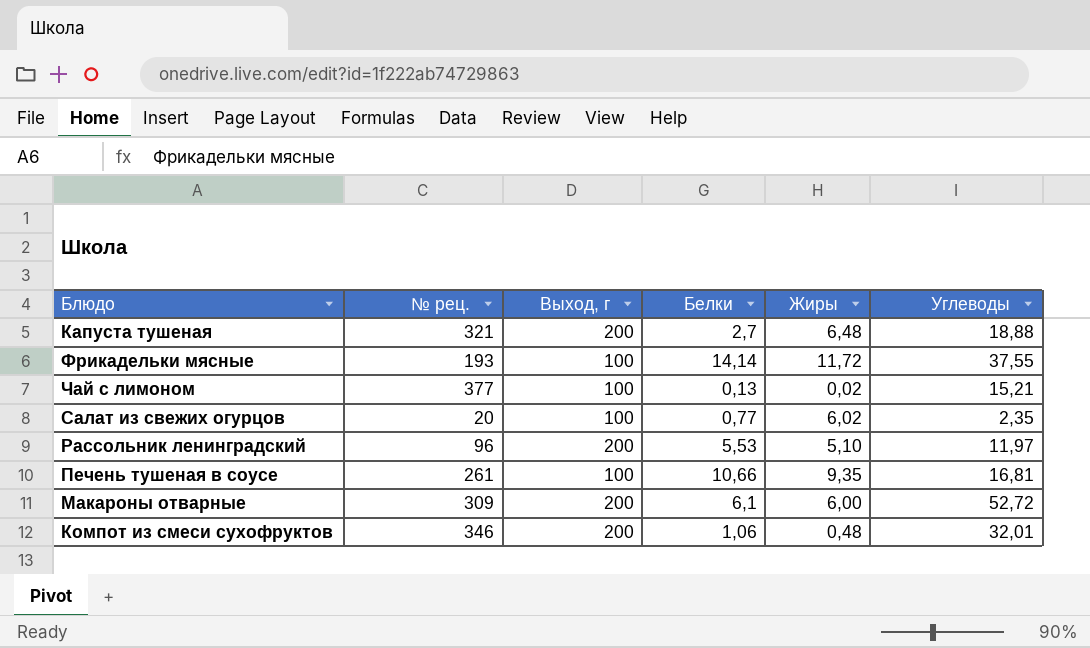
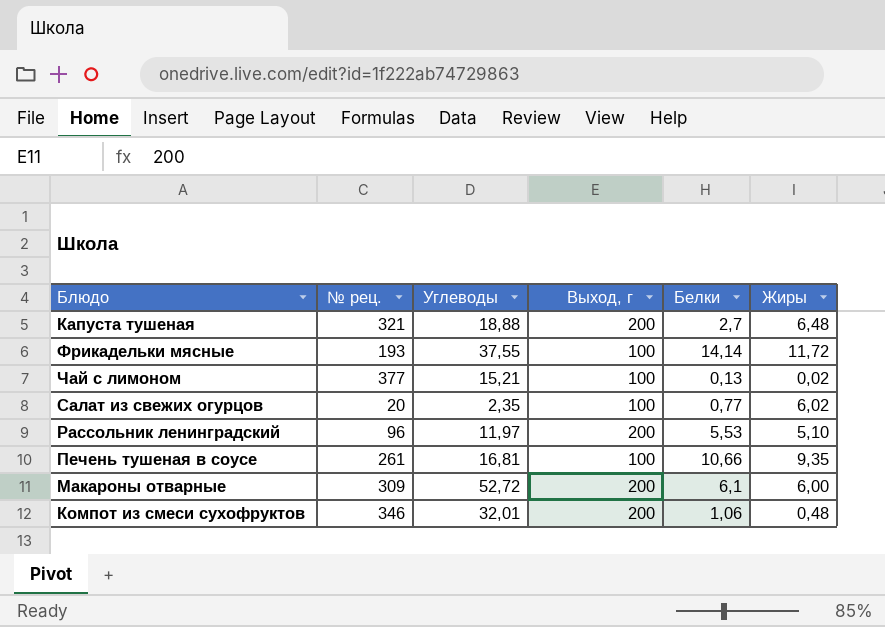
column Углеводы | position: 6 -> 3

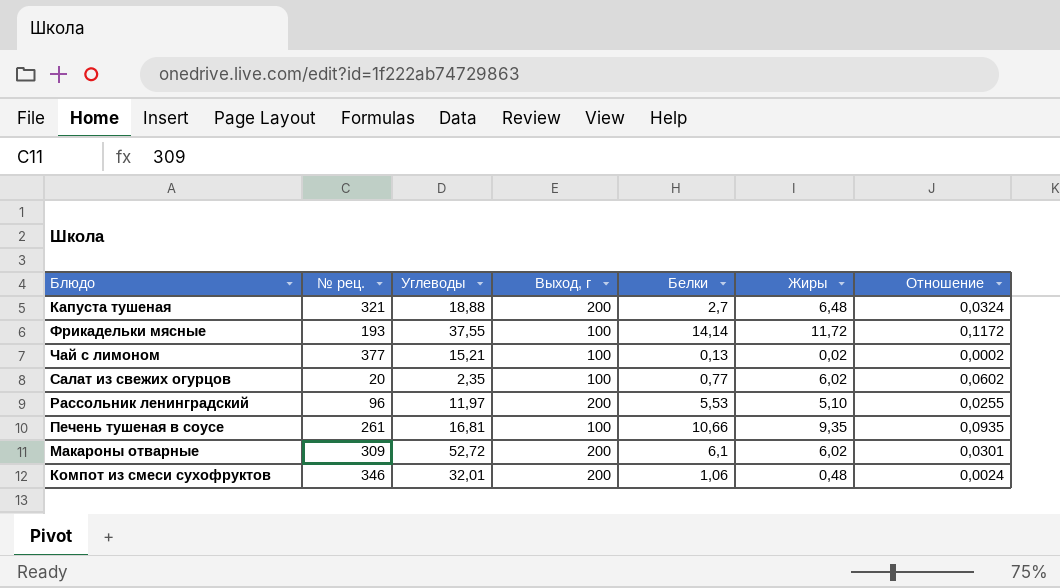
column Отношение | formula: none -> [Жиры] / [Выход, г]
Макароны отварные | Жиры: 6,00 -> 6,02

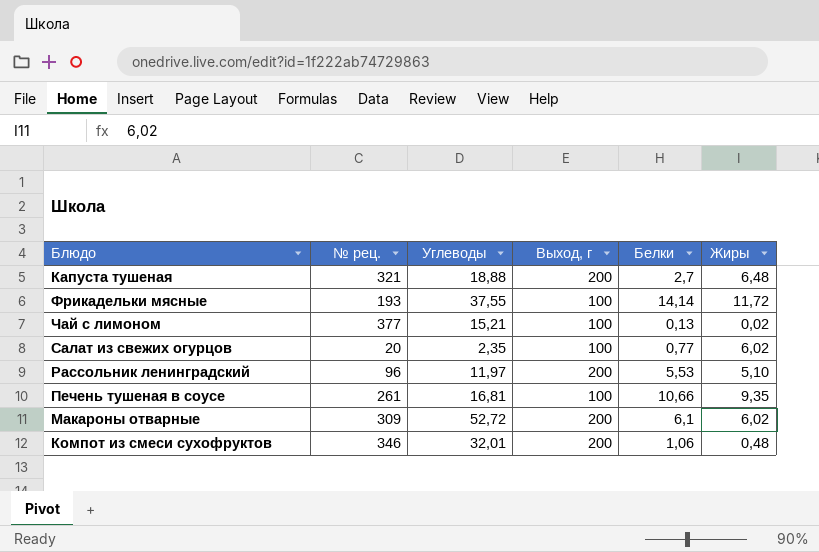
column Отношение | formula: [Жиры] / [Выход, г] -> none

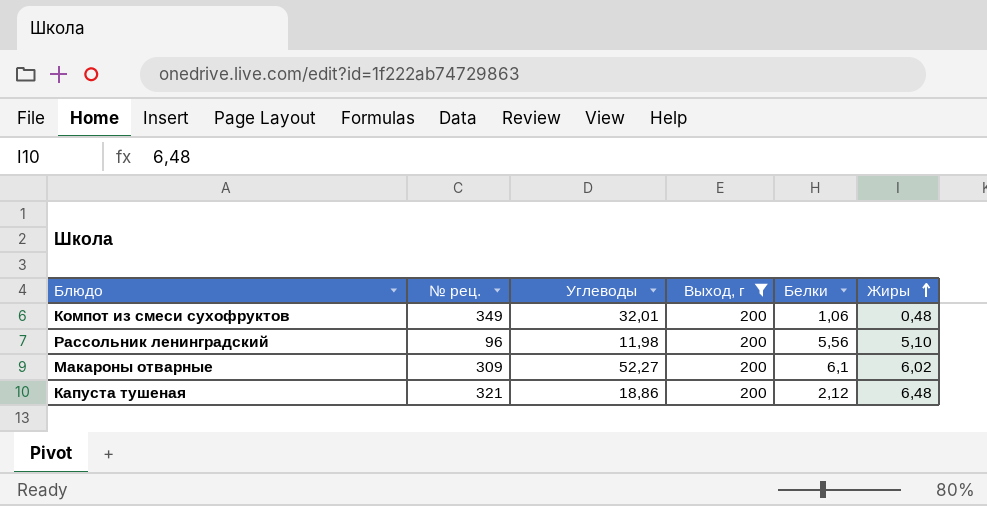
filter: none -> Выход, г = 200
row order: none -> Жиры ascending
Компот из смеси сухофруктов | № рец.: 346 -> 349
Рассольник ленинградский | Углеводы: 11,97 -> 11,98
Рассольник ленинградский | Белки: 5,53 -> 5,56
Макароны отварные | Углеводы: 52,72 -> 52,27
Капуста тушеная | Углеводы: 18,88 -> 18,86
Капуста тушеная | Белки: 2,7 -> 2,12

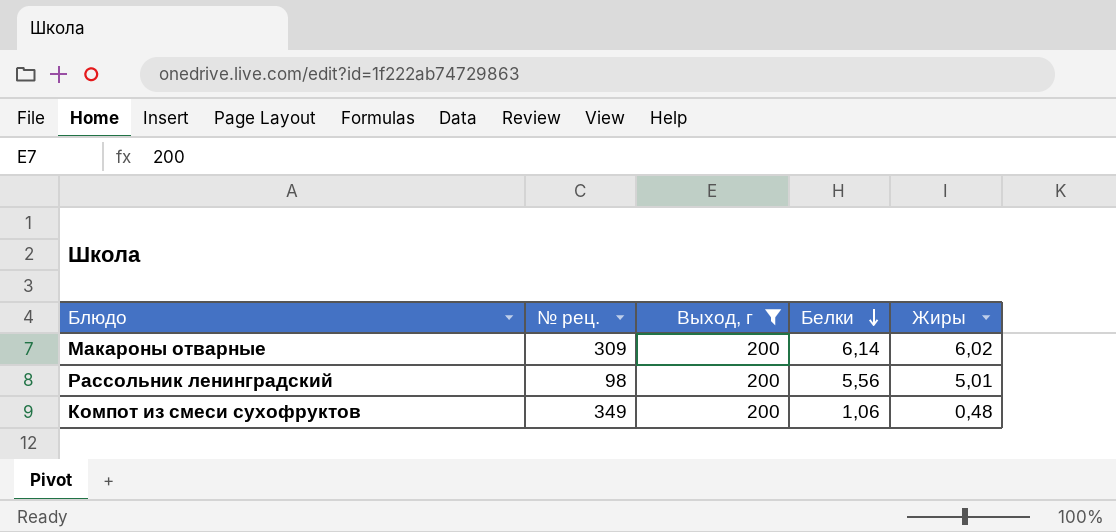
row order: Жиры ascending -> Белки descending
column Углеводы | position: 3 -> none
row Капуста тушеная: 321 | 18,86 | 200 | 2,12 | 6,48 -> none
Макароны отварные | Белки: 6,1 -> 6,14
Рассольник ленинградский | № рец.: 96 -> 98
Рассольник ленинградский | Жиры: 5,10 -> 5,01

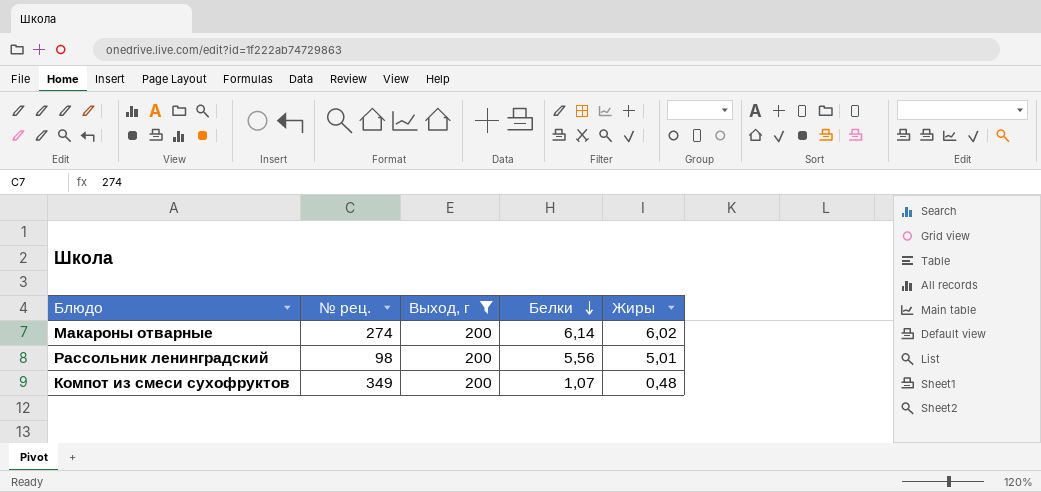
Макароны отварные | № рец.: 309 -> 274
Компот из смеси сухофруктов | Белки: 1,06 -> 1,07

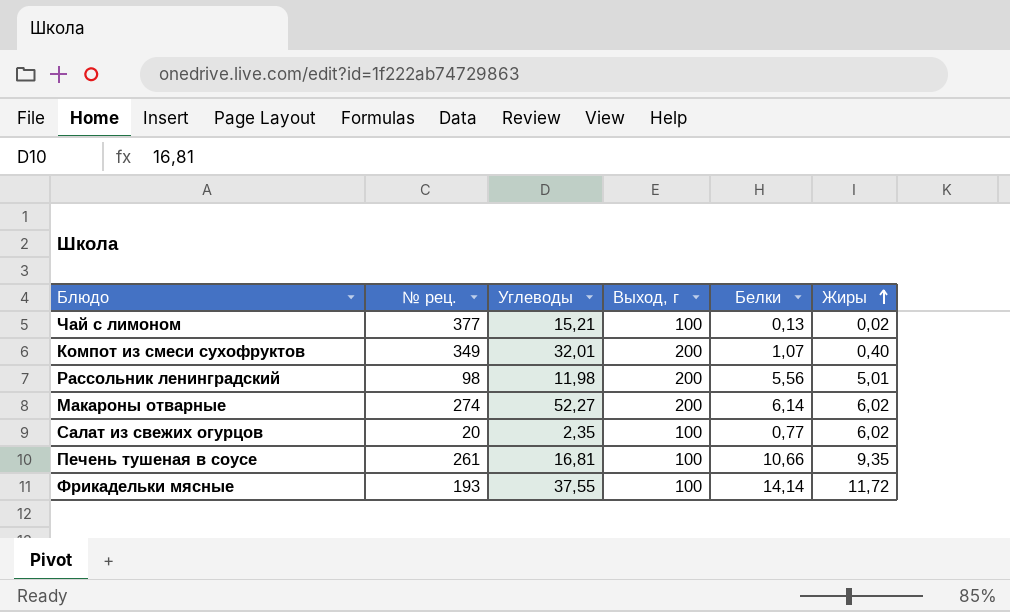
filter: Выход, г = 200 -> none
row order: Белки descending -> Жиры ascending
column Углеводы | position: none -> 3
Компот из смеси сухофруктов | Жиры: 0,48 -> 0,40

